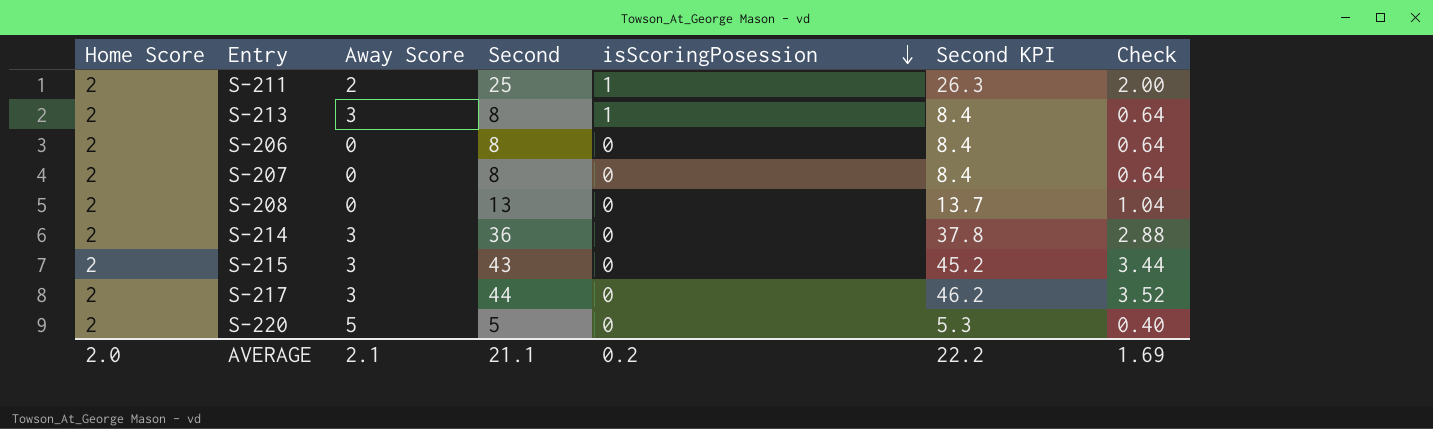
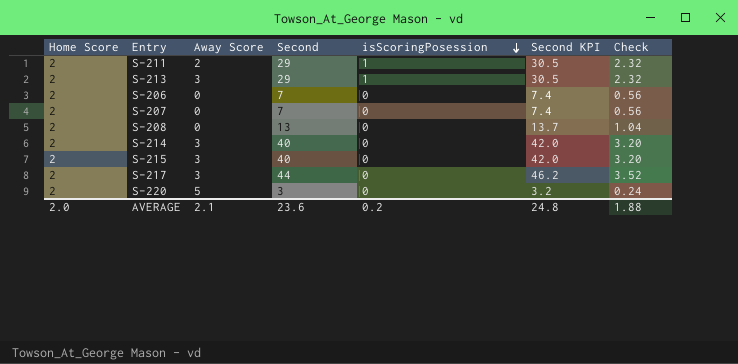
S-211 | Second: 25 -> 29
S-211 | Second KPI: 26.3 -> 30.5
S-211 | Check: 2.00 -> 2.32
S-213 | Second: 8 -> 29
S-213 | Second KPI: 8.4 -> 30.5
S-213 | Check: 0.64 -> 2.32
S-206 | Second: 8 -> 7
S-206 | Second KPI: 8.4 -> 7.4
S-206 | Check: 0.64 -> 0.56
S-207 | Second: 8 -> 7
S-207 | Second KPI: 8.4 -> 7.4
S-207 | Check: 0.64 -> 0.56
S-214 | Second: 36 -> 40
S-214 | Second KPI: 37.8 -> 42.0
S-214 | Check: 2.88 -> 3.20
S-215 | Second: 43 -> 40
S-215 | Second KPI: 45.2 -> 42.0
S-215 | Check: 3.44 -> 3.20
S-220 | Second: 5 -> 3
S-220 | Second KPI: 5.3 -> 3.2
S-220 | Check: 0.40 -> 0.24
AVERAGE | Second: 21.1 -> 23.6
AVERAGE | Second KPI: 22.2 -> 24.8
AVERAGE | Check: 1.69 -> 1.88

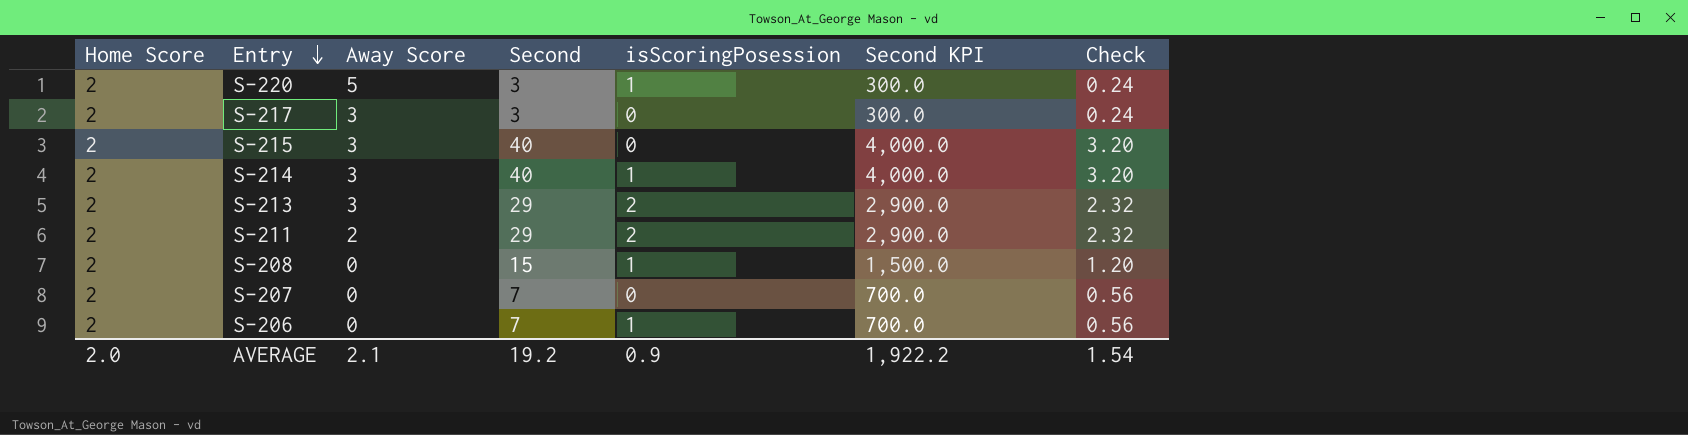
row order: isScoringPosession descending -> Entry descending
column Second KPI | formula: [Second] * 1.05 -> [Second] * 100
S-220 | isScoringPosession: 0 -> 1
S-217 | Second: 44 -> 3
S-217 | Check: 3.52 -> 0.24
S-214 | isScoringPosession: 0 -> 1
S-213 | isScoringPosession: 1 -> 2
S-211 | isScoringPosession: 1 -> 2
S-208 | Second: 13 -> 15
S-208 | isScoringPosession: 0 -> 1
S-208 | Check: 1.04 -> 1.20
S-206 | isScoringPosession: 0 -> 1
AVERAGE | Second: 23.6 -> 19.2
AVERAGE | isScoringPosession: 0.2 -> 0.9
AVERAGE | Second KPI: 24.8 -> 1,922.2
AVERAGE | Check: 1.88 -> 1.54

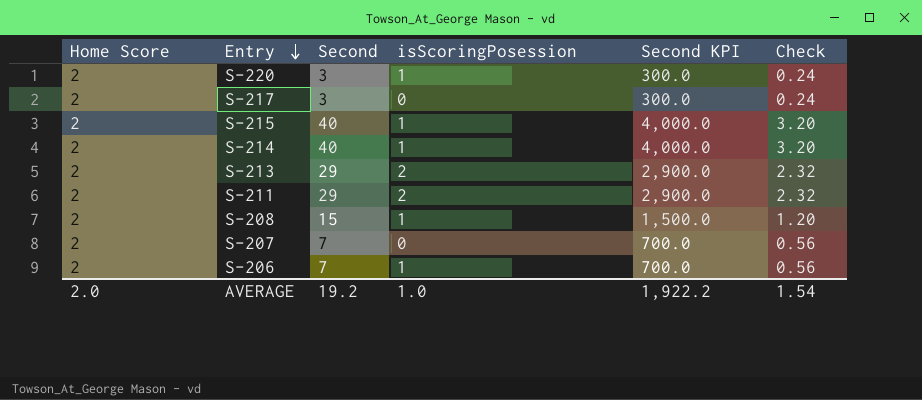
column Away Score | position: 3 -> none
S-215 | isScoringPosession: 0 -> 1
AVERAGE | isScoringPosession: 0.9 -> 1.0

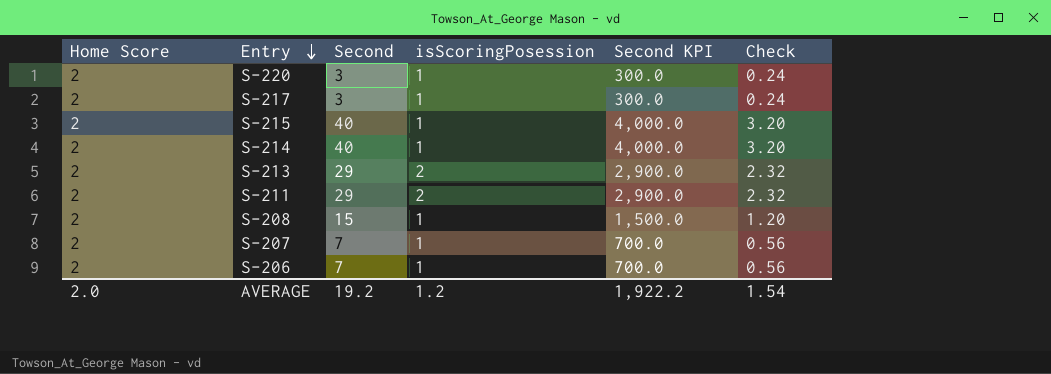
S-217 | isScoringPosession: 0 -> 1
S-207 | isScoringPosession: 0 -> 1
AVERAGE | isScoringPosession: 1.0 -> 1.2

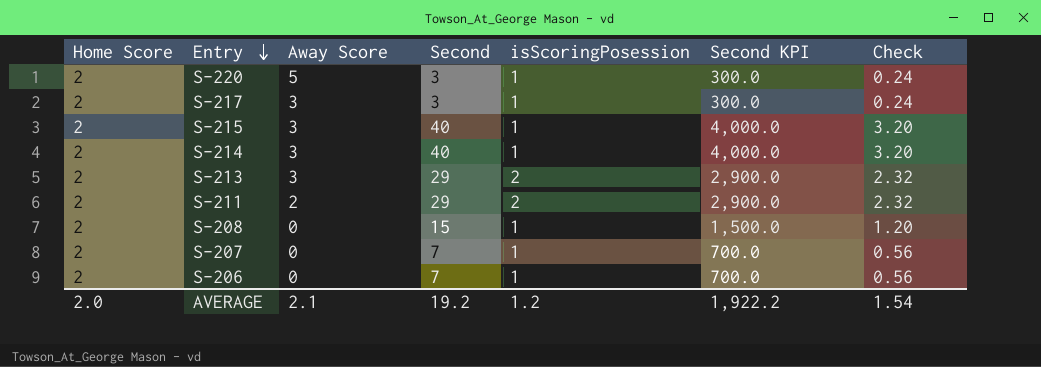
column Away Score | position: none -> 3

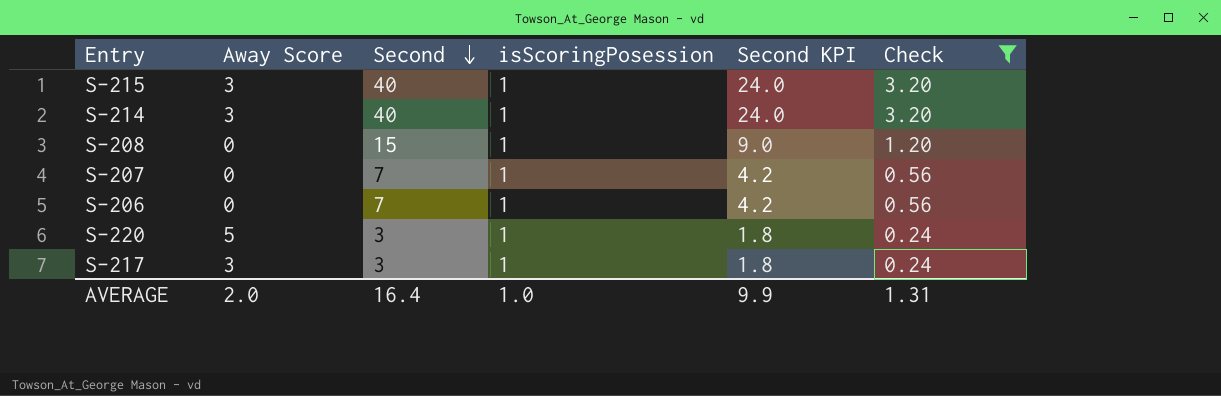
filter: none -> Check != 2.32
row order: Entry descending -> Second descending
column Home Score | position: 1 -> none
column Second KPI | formula: [Second] * 100 -> [Second] * 0.6
AVERAGE | Away Score: 2.1 -> 2.0
AVERAGE | Second: 19.2 -> 16.4
AVERAGE | isScoringPosession: 1.2 -> 1.0
AVERAGE | Second KPI: 1,922.2 -> 9.9
AVERAGE | Check: 1.54 -> 1.31

